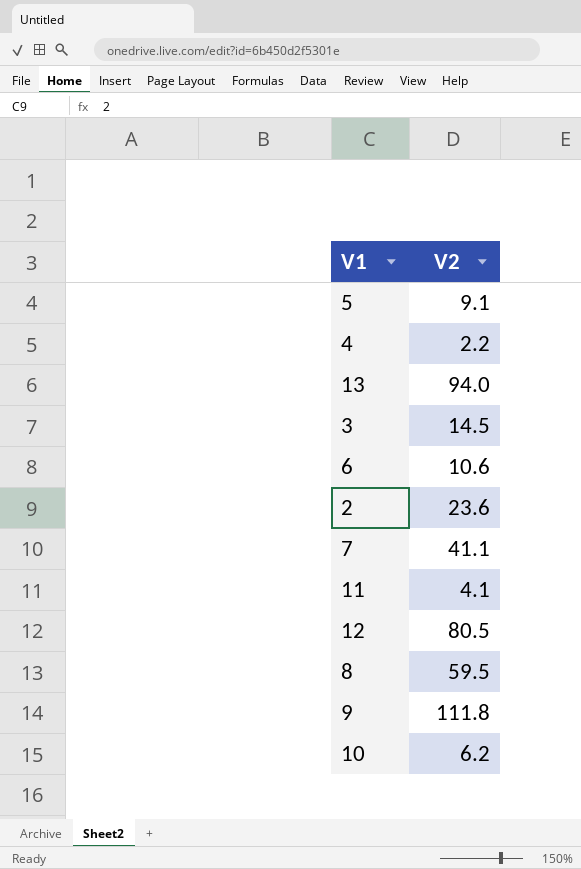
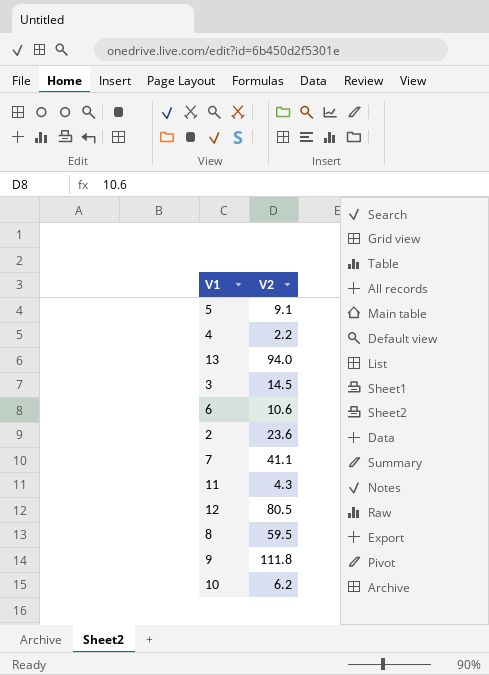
11 | V2: 4.1 -> 4.3

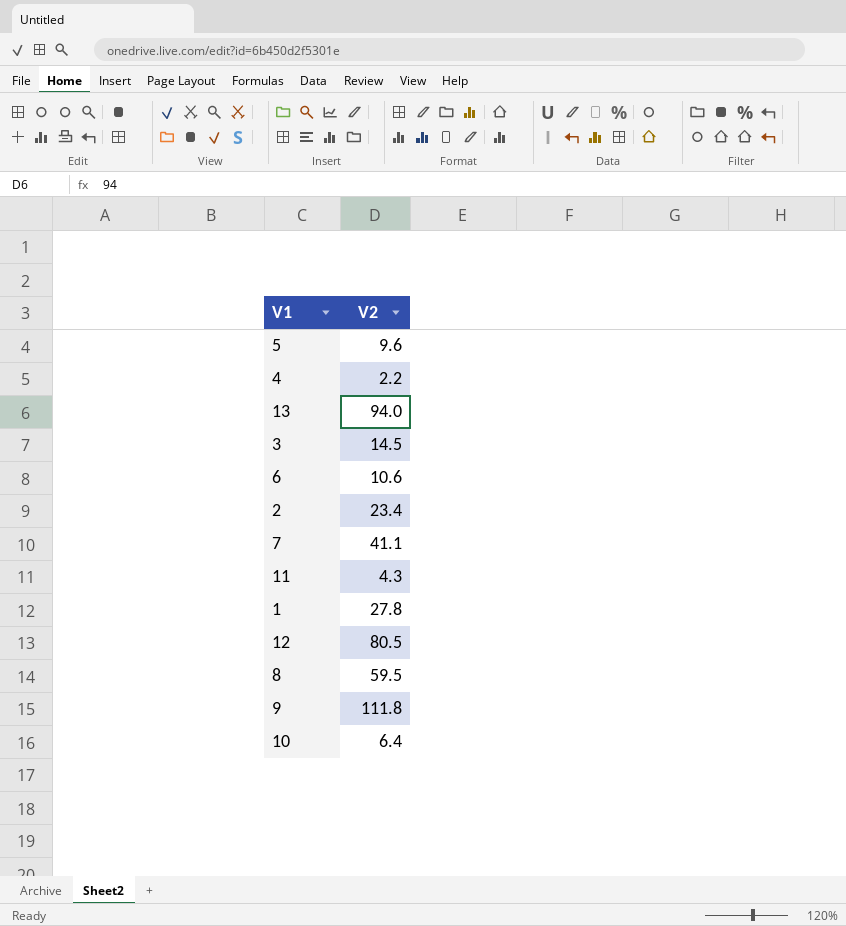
5 | V2: 9.1 -> 9.6
2 | V2: 23.6 -> 23.4
row 1: none -> 27.8
10 | V2: 6.2 -> 6.4

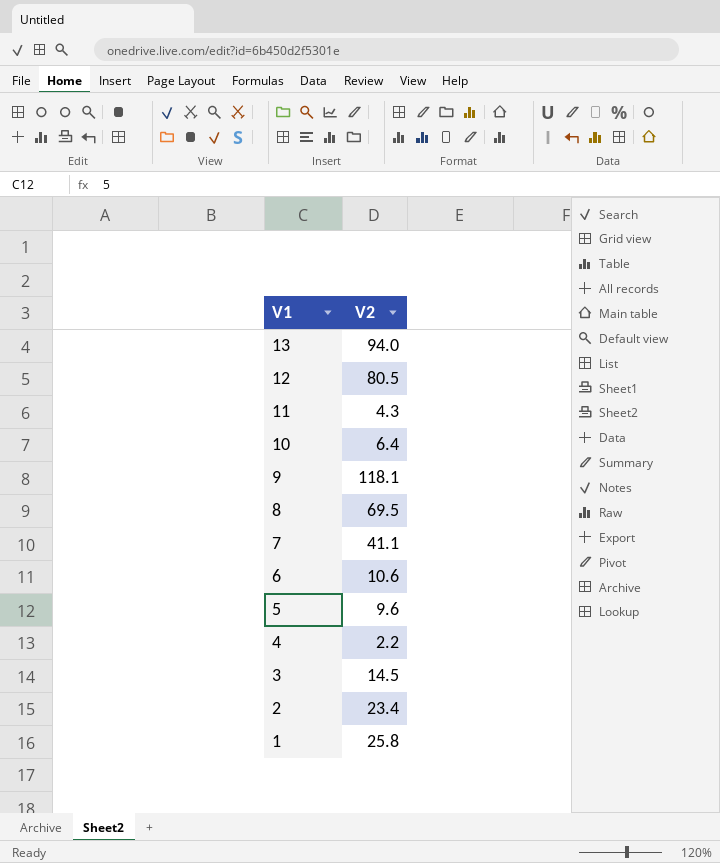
row order: none -> V1 descending
9 | V2: 111.8 -> 118.1
8 | V2: 59.5 -> 69.5
1 | V2: 27.8 -> 25.8

